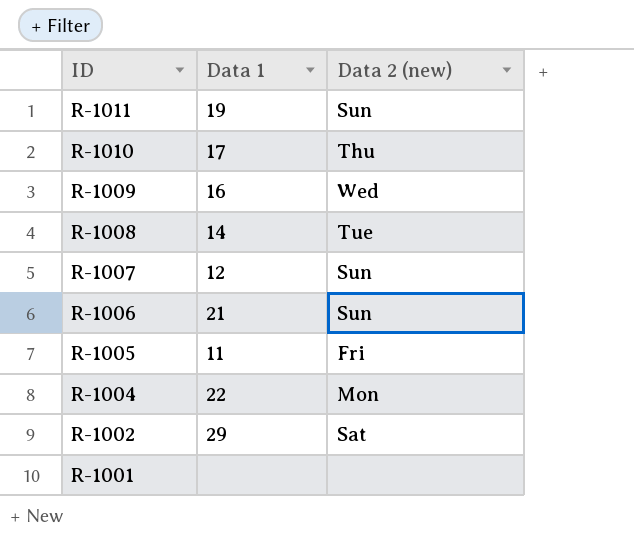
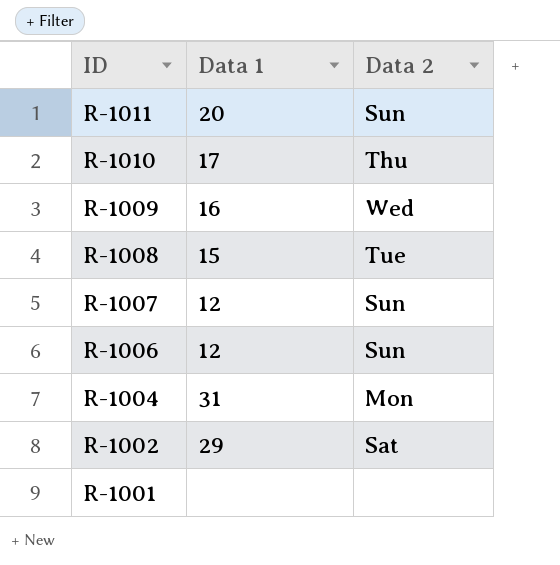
column name: Data 2 (new) -> Data 2
row R-1005: 11 | Fri -> none
R-1011 | Data 1: 19 -> 20
R-1008 | Data 1: 14 -> 15
R-1006 | Data 1: 21 -> 12
R-1004 | Data 1: 22 -> 31

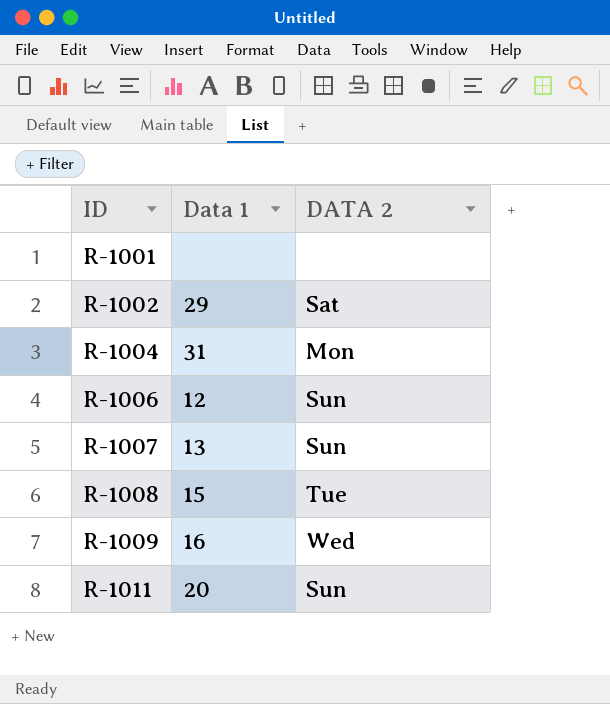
row order: ID descending -> ID ascending
column name: Data 2 -> DATA 2
row R-1010: 17 | Thu -> none
R-1007 | Data 1: 12 -> 13

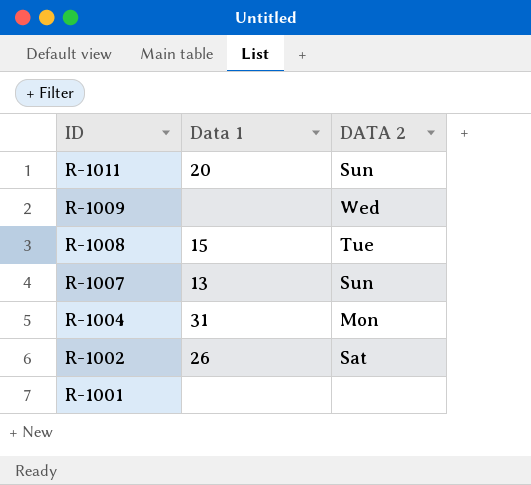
row order: ID ascending -> ID descending
row R-1006: 12 | Sun -> none
R-1009 | Data 1: 16 -> none
R-1002 | Data 1: 29 -> 26

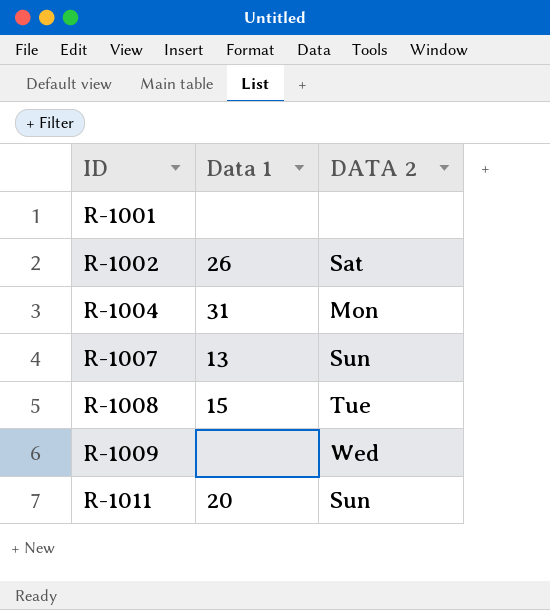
row order: ID descending -> ID ascending

